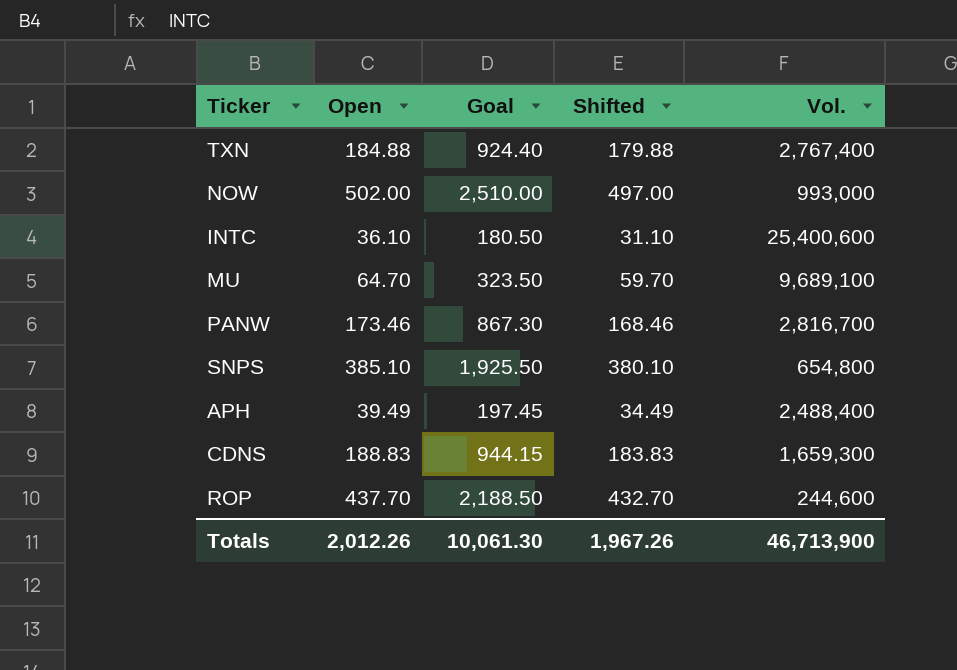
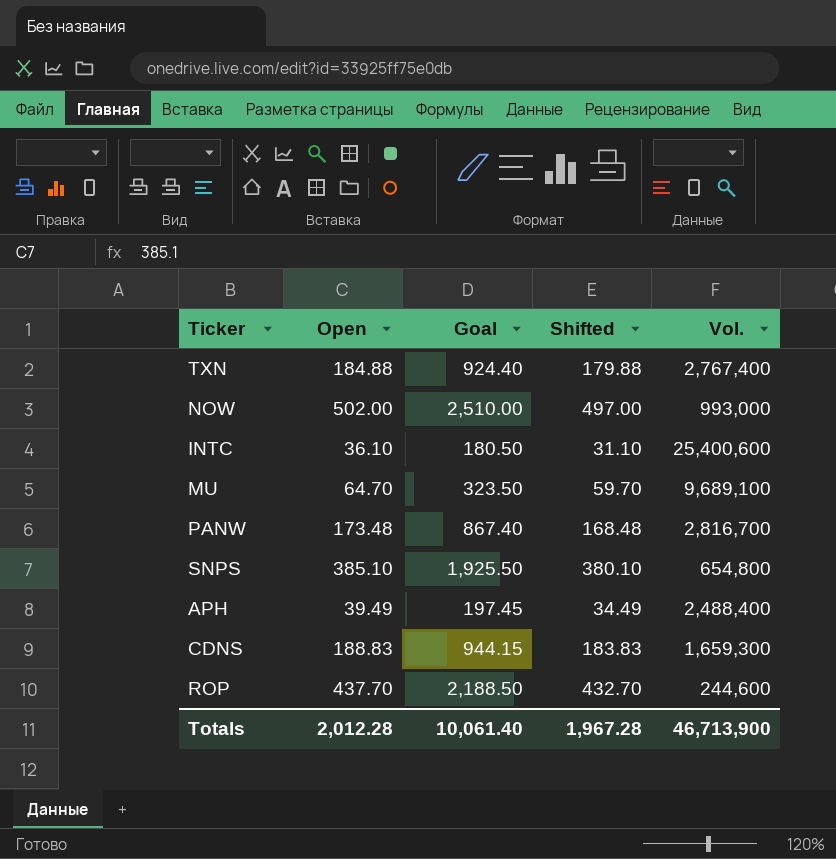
PANW | Open: 173.46 -> 173.48
PANW | Goal: 867.30 -> 867.40
PANW | Shifted: 168.46 -> 168.48
Totals | Open: 2,012.26 -> 2,012.28
Totals | Goal: 10,061.30 -> 10,061.40
Totals | Shifted: 1,967.26 -> 1,967.28

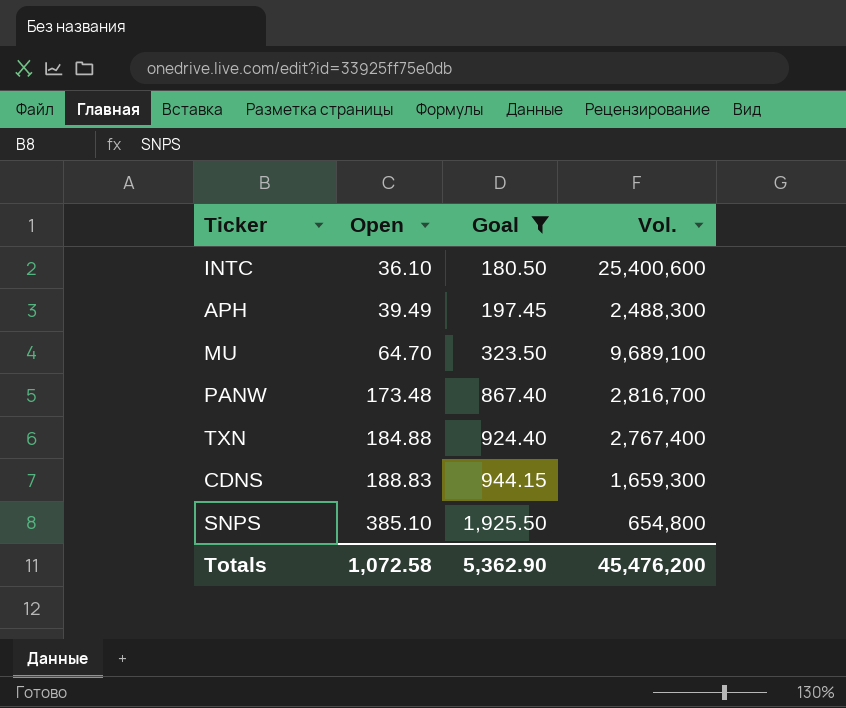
filter: none -> Goal <= 1,925.50
row order: none -> Open ascending
column Shifted | formula: [Open] - 5 -> none
APH | Vol.: 2,488,400 -> 2,488,300
Totals | Open: 2,012.28 -> 1,072.58
Totals | Goal: 10,061.40 -> 5,362.90
Totals | Vol.: 46,713,900 -> 45,476,200

